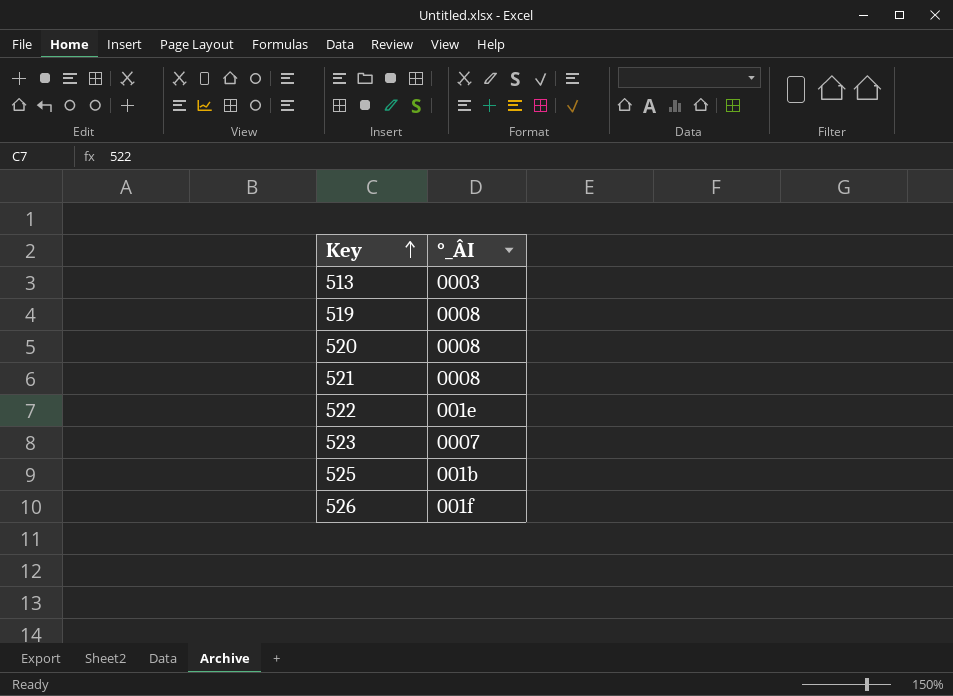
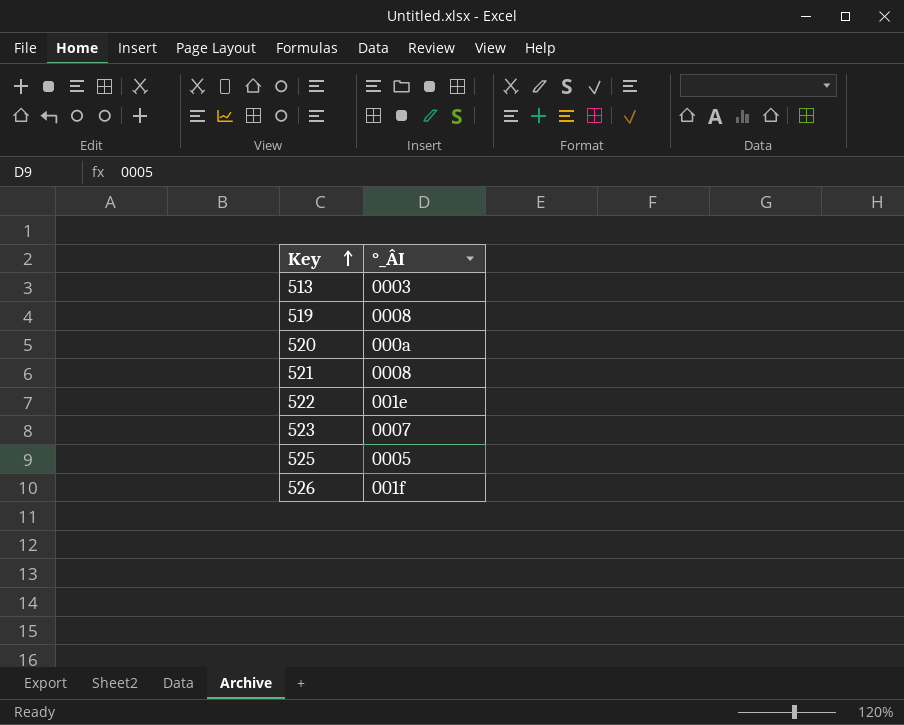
520 | °_ÂI: 0008 -> 000a
525 | °_ÂI: 001b -> 0005

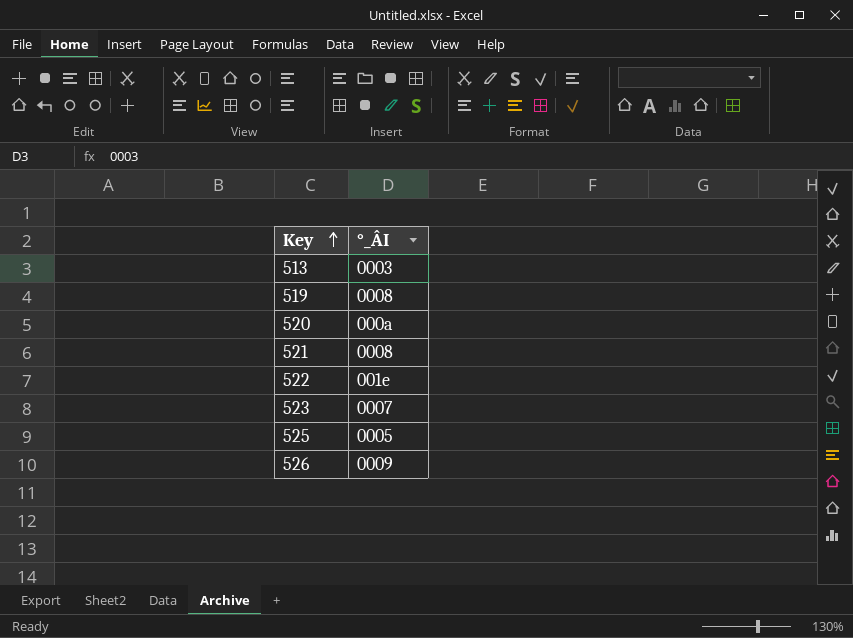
526 | °_ÂI: 001f -> 0009

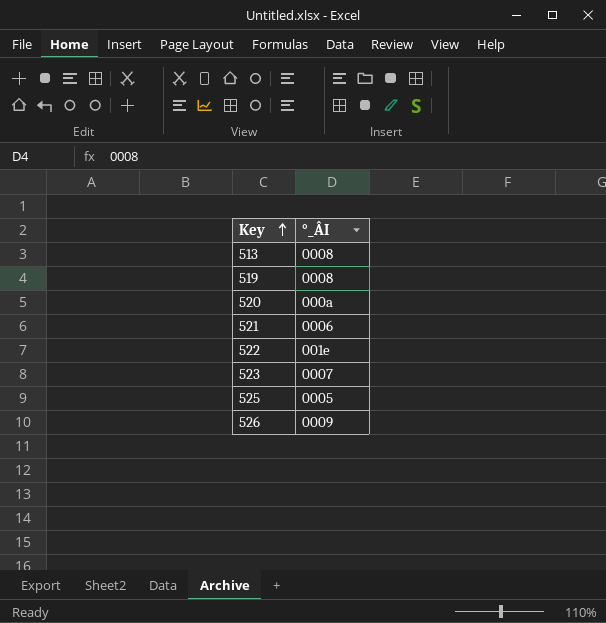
513 | °_ÂI: 0003 -> 0008
521 | °_ÂI: 0008 -> 0006

